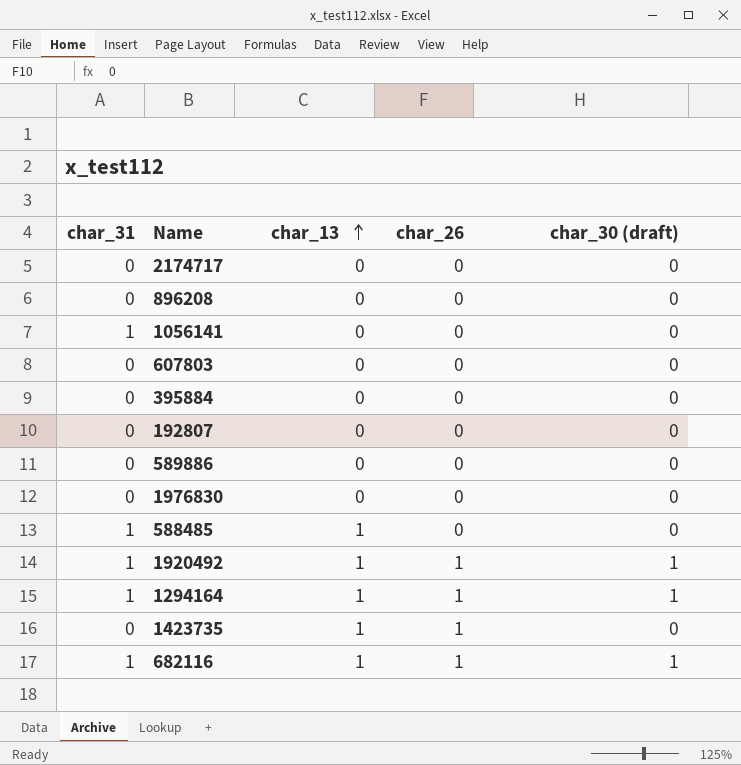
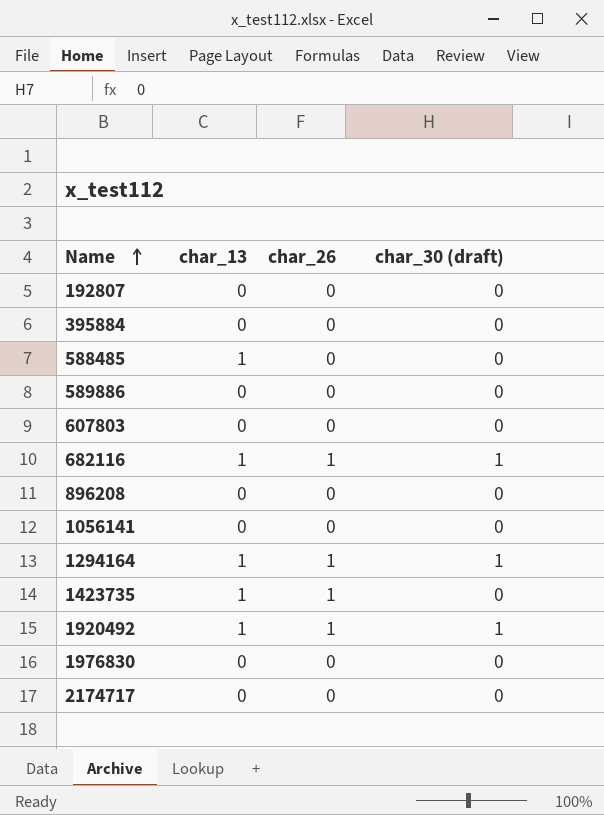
row order: char_13 ascending -> Name ascending
column char_31 | position: 1 -> none

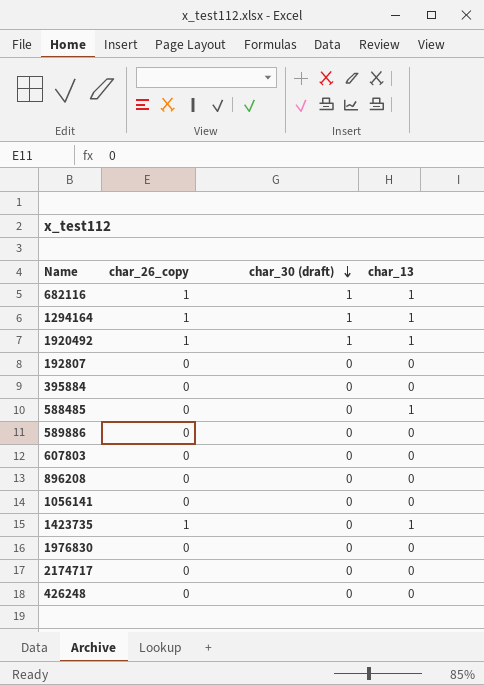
row order: Name ascending -> char_30 (draft) descending
column name: char_26 -> char_26_copy
column char_13 | position: 2 -> 4
row 426248: none -> 0 | 0 | 0

